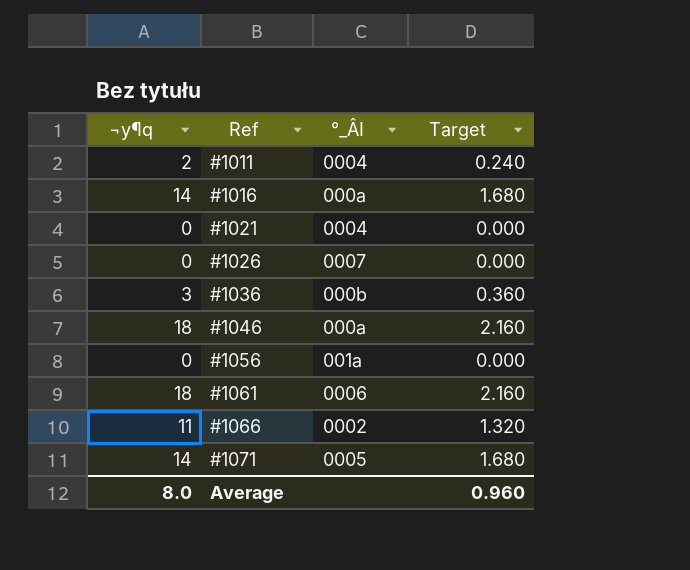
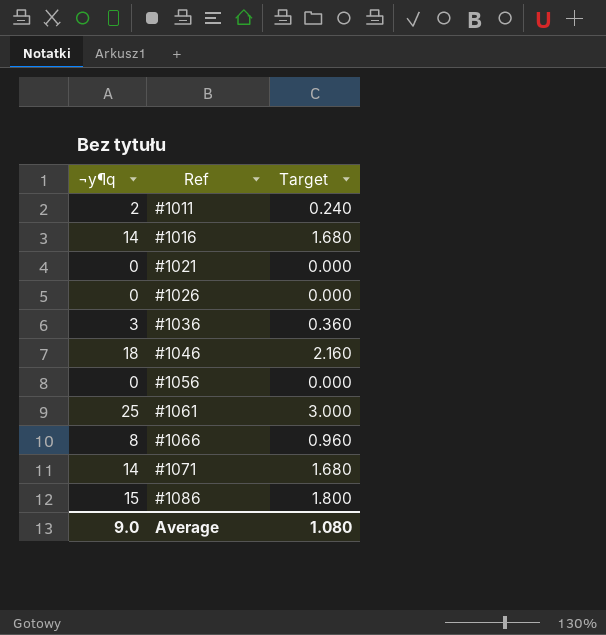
column °_ÂI | position: 3 -> none
#1061 | ¬y¶q: 18 -> 25
#1061 | Target: 2.160 -> 3.000
#1066 | ¬y¶q: 11 -> 8
#1066 | Target: 1.320 -> 0.960
row #1086: none -> 15 | 1.800
Average | ¬y¶q: 8.0 -> 9.0
Average | Target: 0.960 -> 1.080

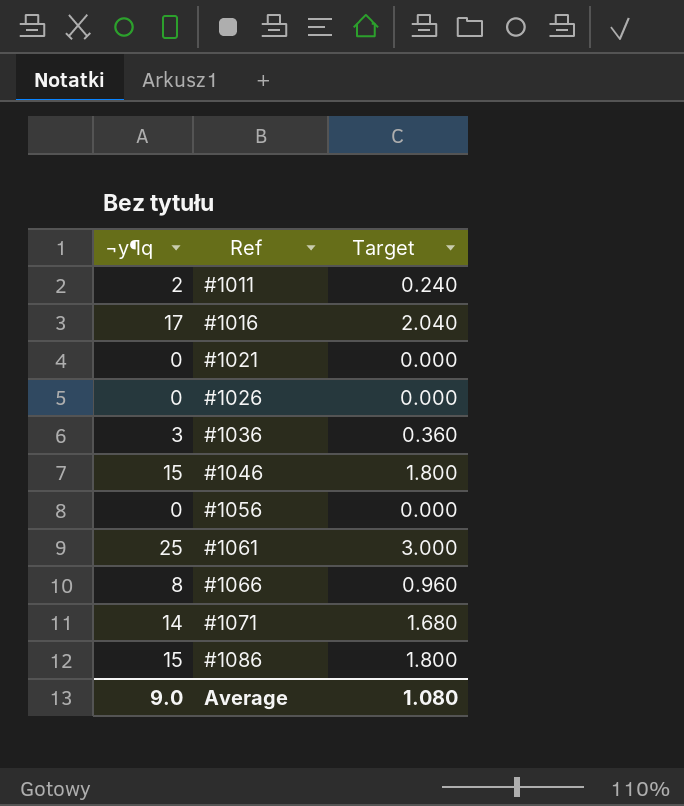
#1016 | ¬y¶q: 14 -> 17
#1016 | Target: 1.680 -> 2.040
#1046 | ¬y¶q: 18 -> 15
#1046 | Target: 2.160 -> 1.800

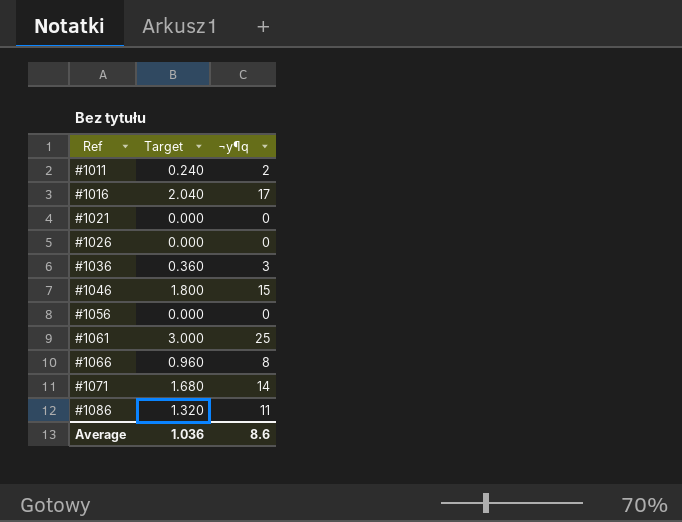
column ¬y¶q | position: 1 -> 3
#1086 | Target: 1.800 -> 1.320
#1086 | ¬y¶q: 15 -> 11
Average | Target: 1.080 -> 1.036
Average | ¬y¶q: 9.0 -> 8.6

